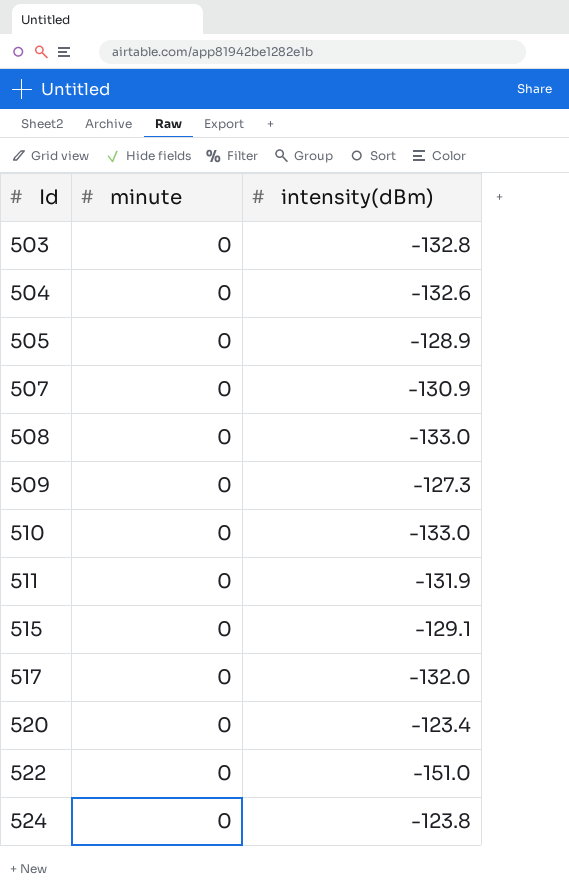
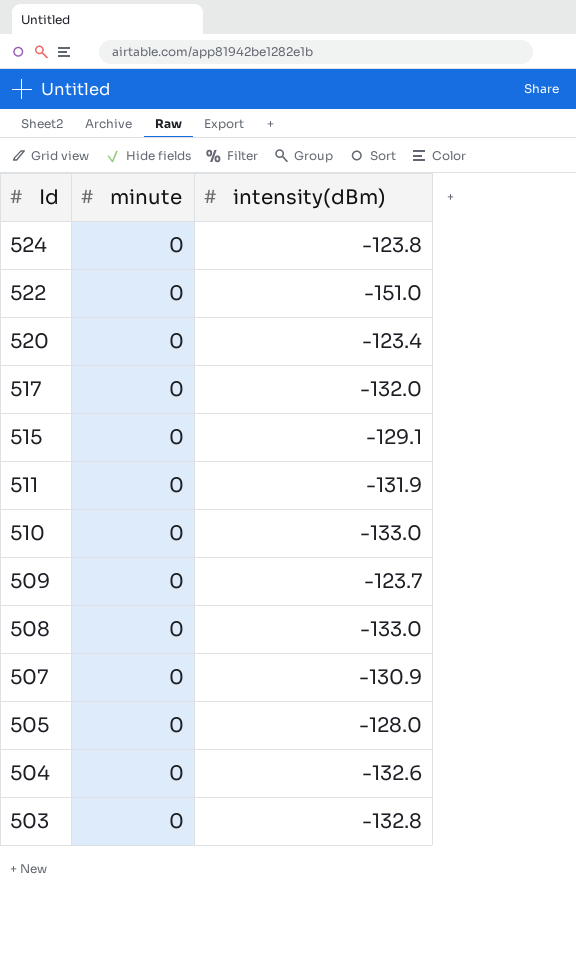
row order: Id ascending -> Id descending
509 | intensity(dBm): -127.3 -> -123.7
505 | intensity(dBm): -128.9 -> -128.0

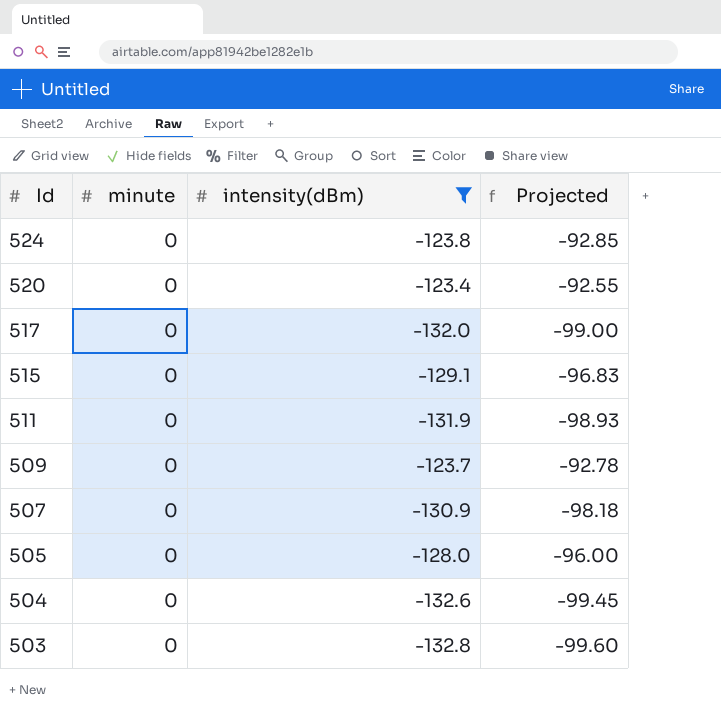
filter: none -> intensity(dBm) >= -132.8
column Projected | formula: none -> [intensity(dBm)] * 0.75

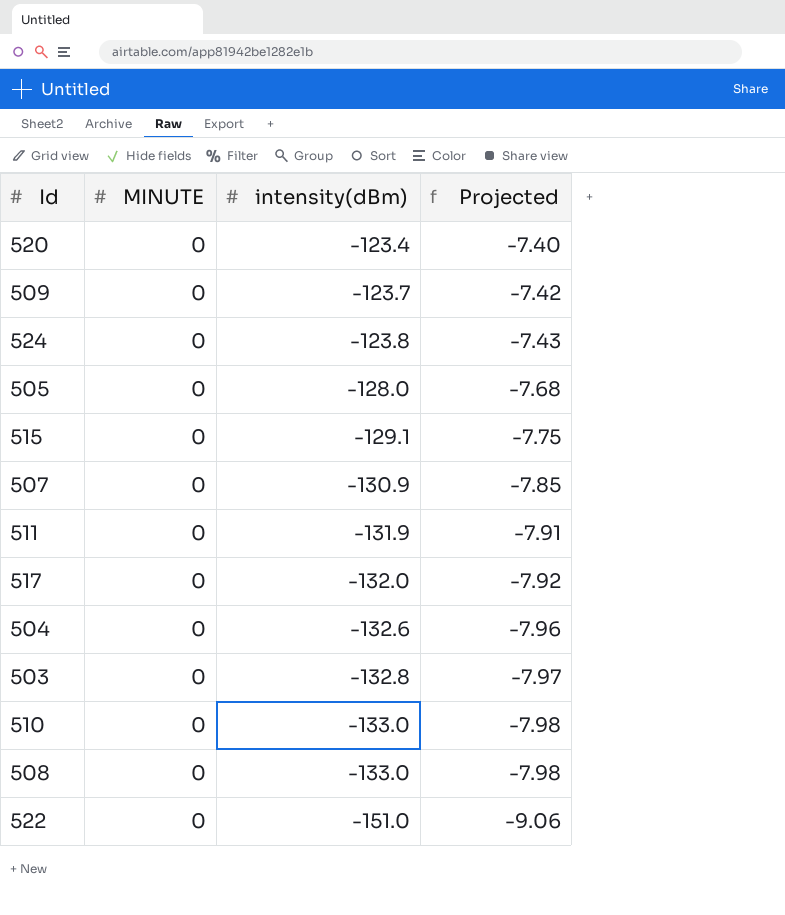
filter: intensity(dBm) >= -132.8 -> none
row order: Id descending -> intensity(dBm) descending
column name: minute -> MINUTE
column Projected | formula: [intensity(dBm)] * 0.75 -> [intensity(dBm)] * 0.06

